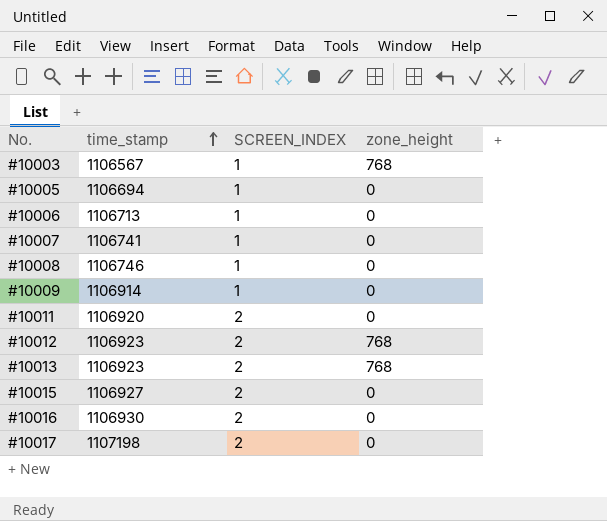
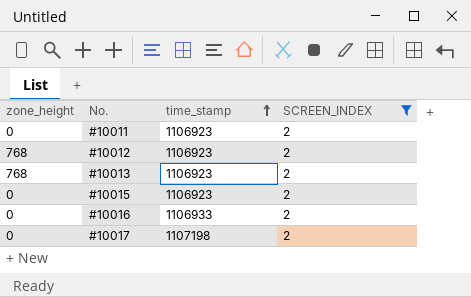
filter: none -> SCREEN_INDEX = 2
column zone_height | position: 4 -> 1
#10011 | time_stamp: 1106920 -> 1106923
#10015 | time_stamp: 1106927 -> 1106923
#10016 | time_stamp: 1106930 -> 1106933

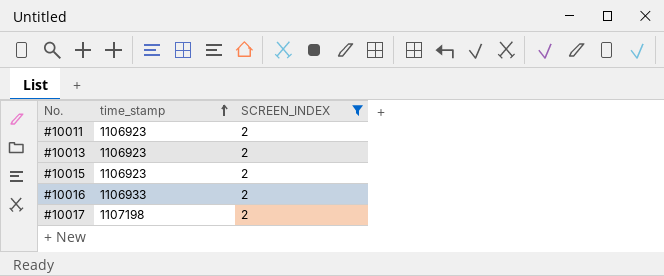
column zone_height | position: 1 -> none
row #10012: 768 | 1106923 | 2 -> none

